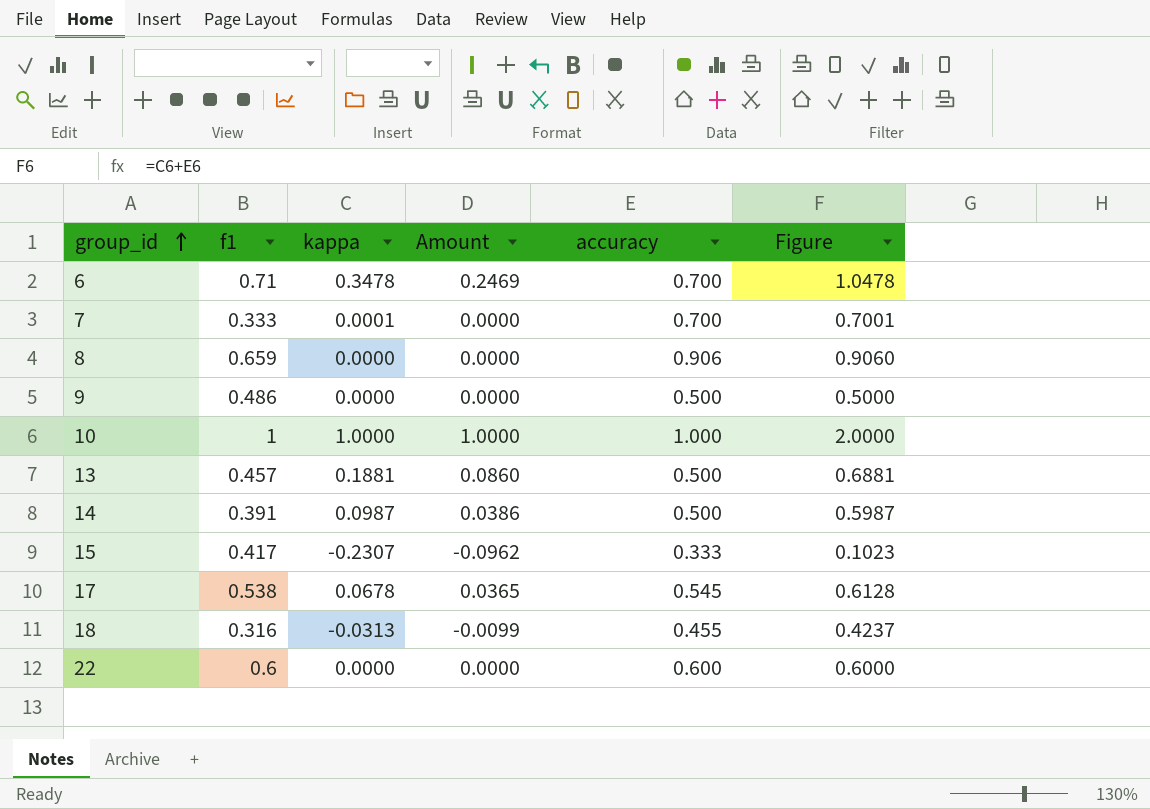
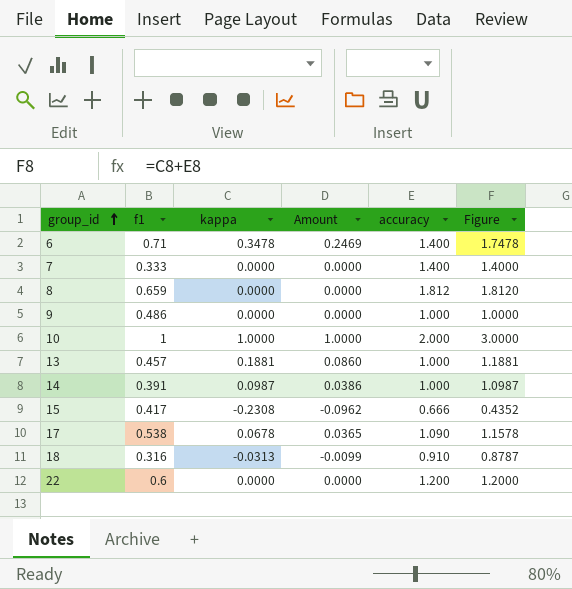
6 | accuracy: 0.700 -> 1.400
6 | Figure: 1.0478 -> 1.7478
7 | kappa: 0.0001 -> 0.0000
7 | accuracy: 0.700 -> 1.400
7 | Figure: 0.7001 -> 1.4000
8 | accuracy: 0.906 -> 1.812
8 | Figure: 0.9060 -> 1.8120
9 | accuracy: 0.500 -> 1.000
9 | Figure: 0.5000 -> 1.0000
10 | accuracy: 1.000 -> 2.000
10 | Figure: 2.0000 -> 3.0000
13 | accuracy: 0.500 -> 1.000
13 | Figure: 0.6881 -> 1.1881
14 | accuracy: 0.500 -> 1.000
14 | Figure: 0.5987 -> 1.0987
15 | kappa: -0.2307 -> -0.2308
15 | accuracy: 0.333 -> 0.666
15 | Figure: 0.1023 -> 0.4352
17 | accuracy: 0.545 -> 1.090
17 | Figure: 0.6128 -> 1.1578
18 | accuracy: 0.455 -> 0.910
18 | Figure: 0.4237 -> 0.8787
22 | accuracy: 0.600 -> 1.200
22 | Figure: 0.6000 -> 1.2000

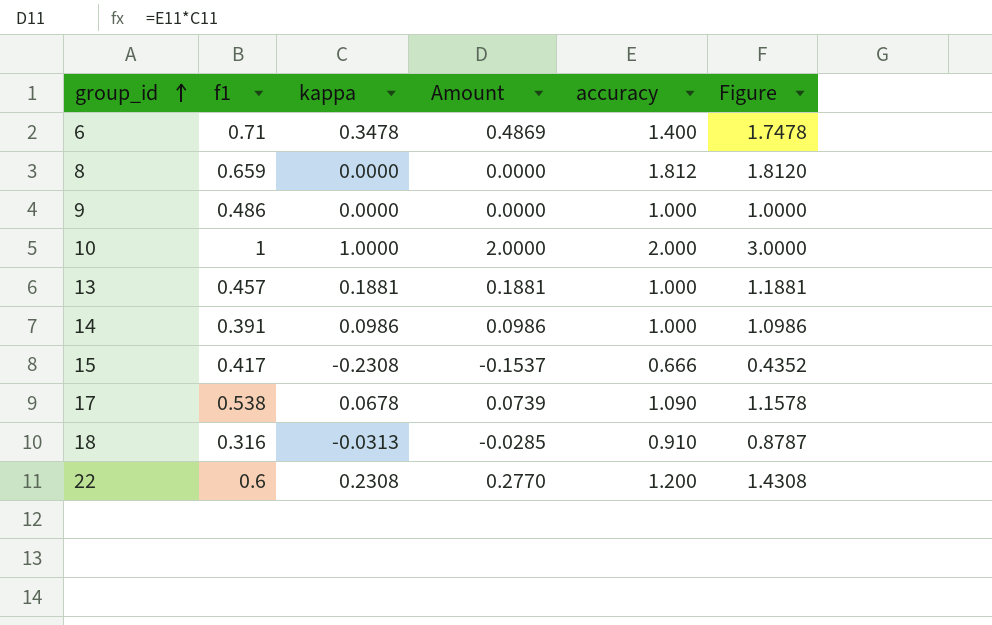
column Amount | formula: [f1] * [kappa] -> [kappa] * [accuracy]
row 7: 0.333 | 0.0000 | 0.0000 | 1.400 | 1.4000 -> none
14 | kappa: 0.0987 -> 0.0986
14 | Figure: 1.0987 -> 1.0986
22 | kappa: 0.0000 -> 0.2308
22 | Figure: 1.2000 -> 1.4308

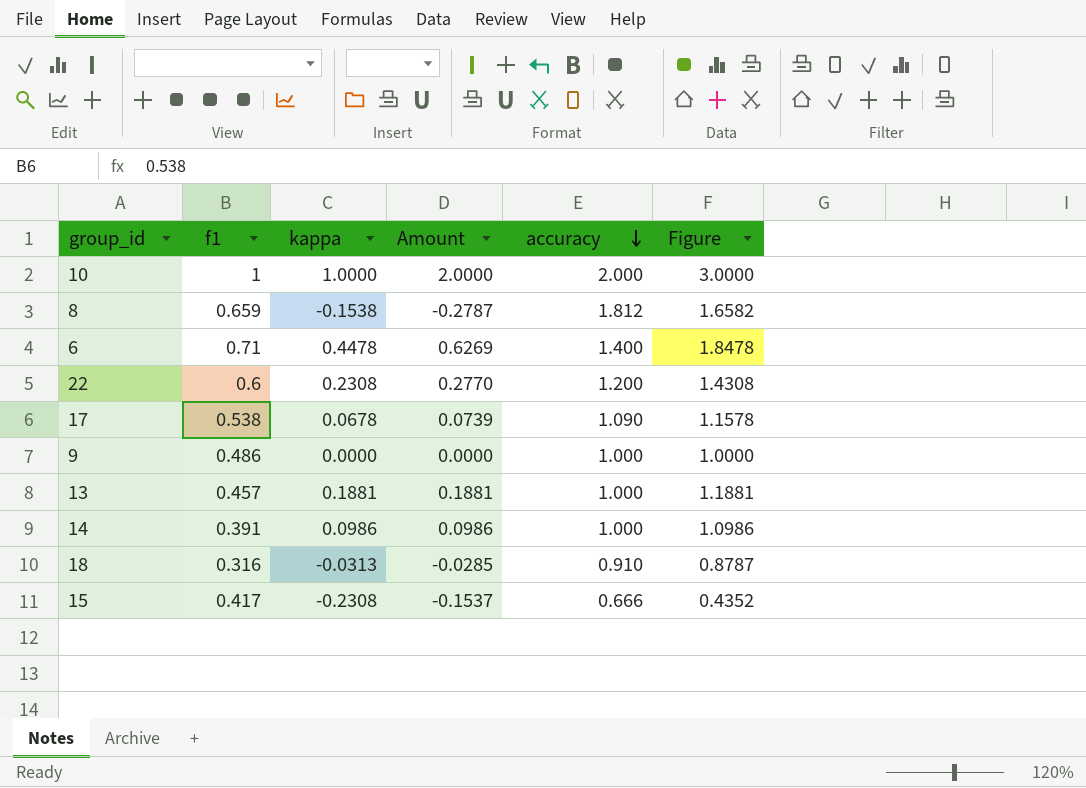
row order: group_id ascending -> accuracy descending
8 | kappa: 0.0000 -> -0.1538
8 | Amount: 0.0000 -> -0.2787
8 | Figure: 1.8120 -> 1.6582
6 | kappa: 0.3478 -> 0.4478
6 | Amount: 0.4869 -> 0.6269
6 | Figure: 1.7478 -> 1.8478

